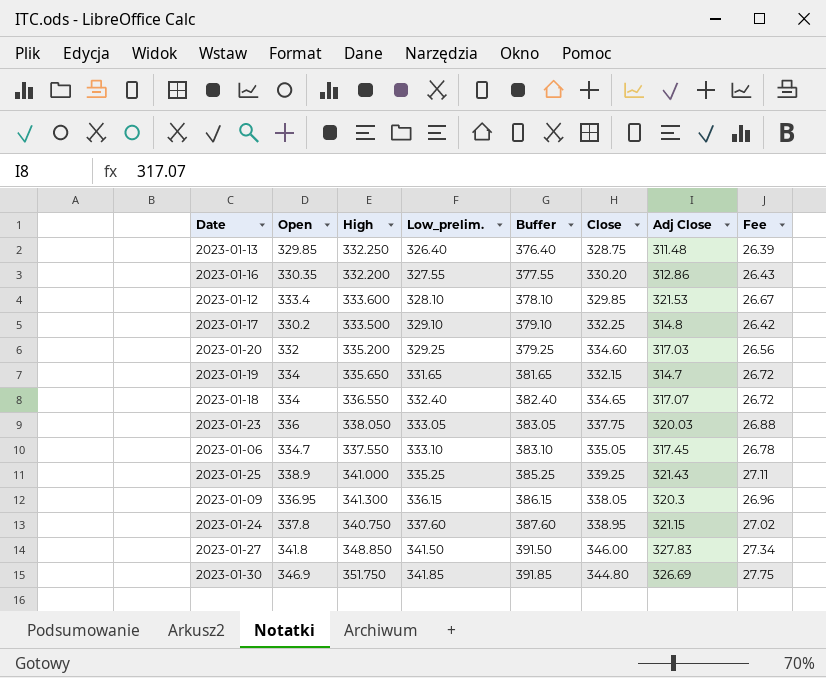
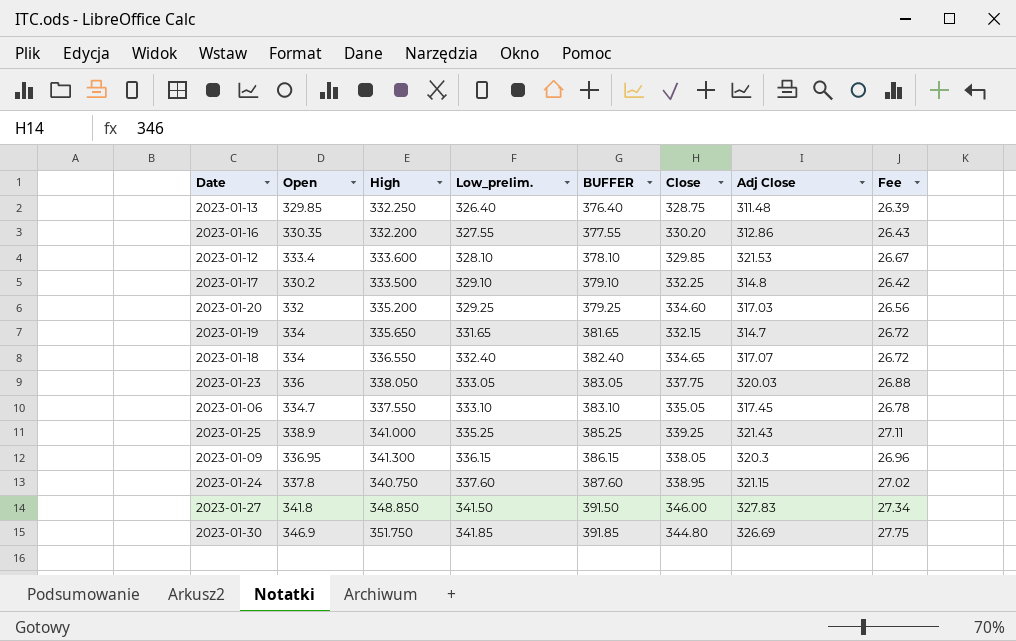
column name: Buffer -> BUFFER

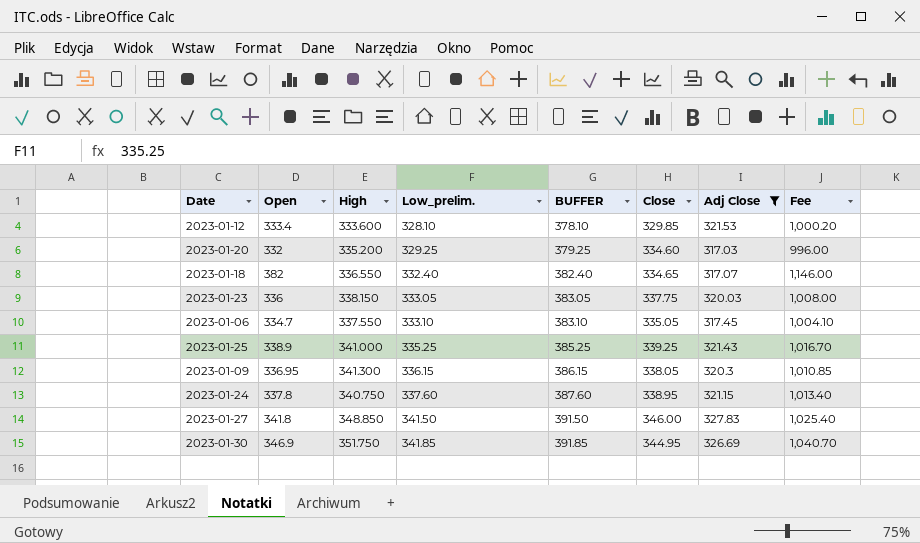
filter: none -> Adj Close >= 317.03
column Fee | formula: [Open] * 0.08 -> [Open] * 3
2023-01-18 | Open: 334 -> 382
2023-01-23 | High: 338.050 -> 338.150
2023-01-30 | Close: 344.80 -> 344.95

